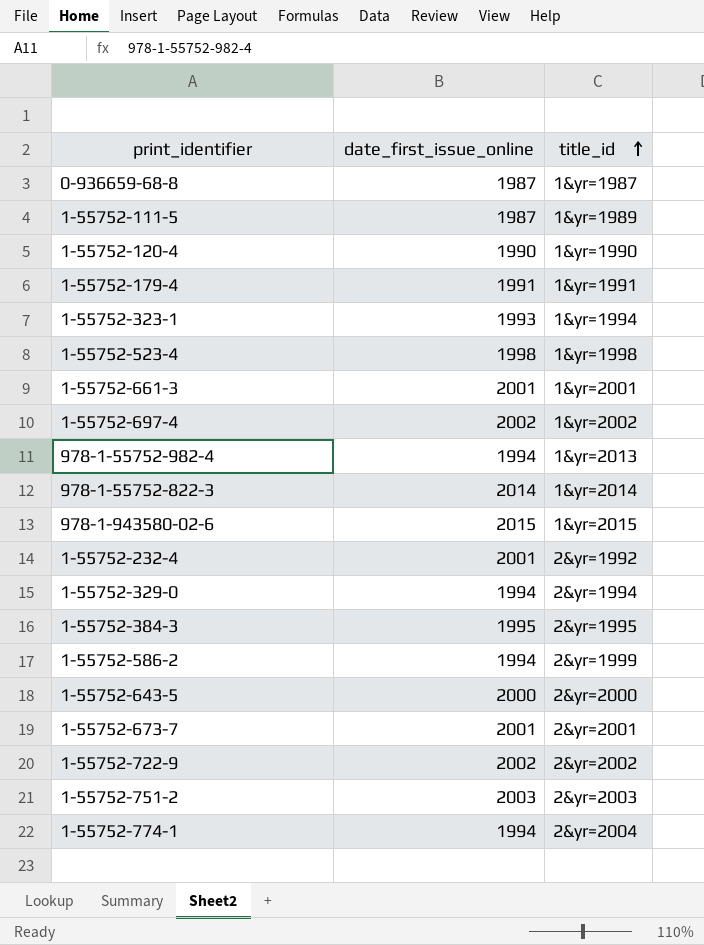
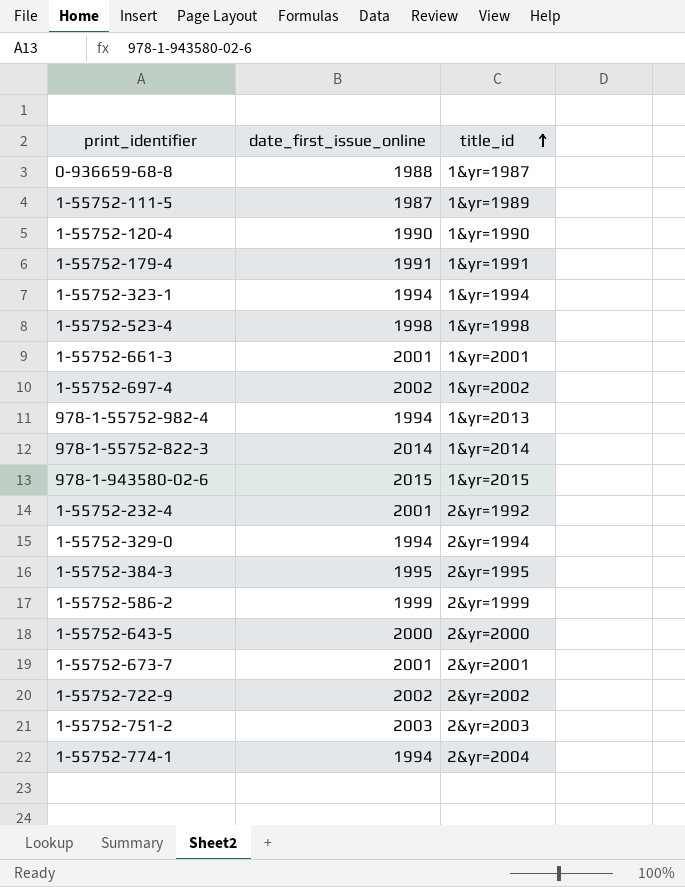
0-936659-68-8 | date_first_issue_online: 1987 -> 1988
1-55752-323-1 | date_first_issue_online: 1993 -> 1994
1-55752-586-2 | date_first_issue_online: 1994 -> 1999

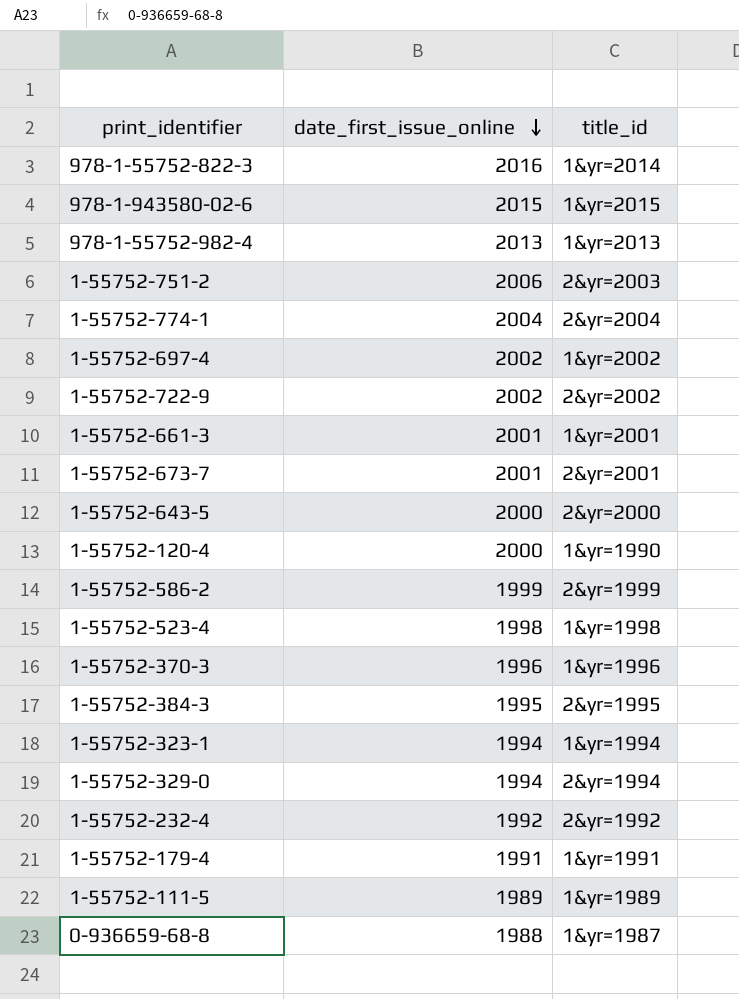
row order: title_id ascending -> date_first_issue_online descending
978-1-55752-822-3 | date_first_issue_online: 2014 -> 2016
978-1-55752-982-4 | date_first_issue_online: 1994 -> 2013
1-55752-751-2 | date_first_issue_online: 2003 -> 2006
1-55752-774-1 | date_first_issue_online: 1994 -> 2004
1-55752-120-4 | date_first_issue_online: 1990 -> 2000
row 1-55752-370-3: none -> 1996 | 1&yr=1996
1-55752-232-4 | date_first_issue_online: 2001 -> 1992
1-55752-111-5 | date_first_issue_online: 1987 -> 1989

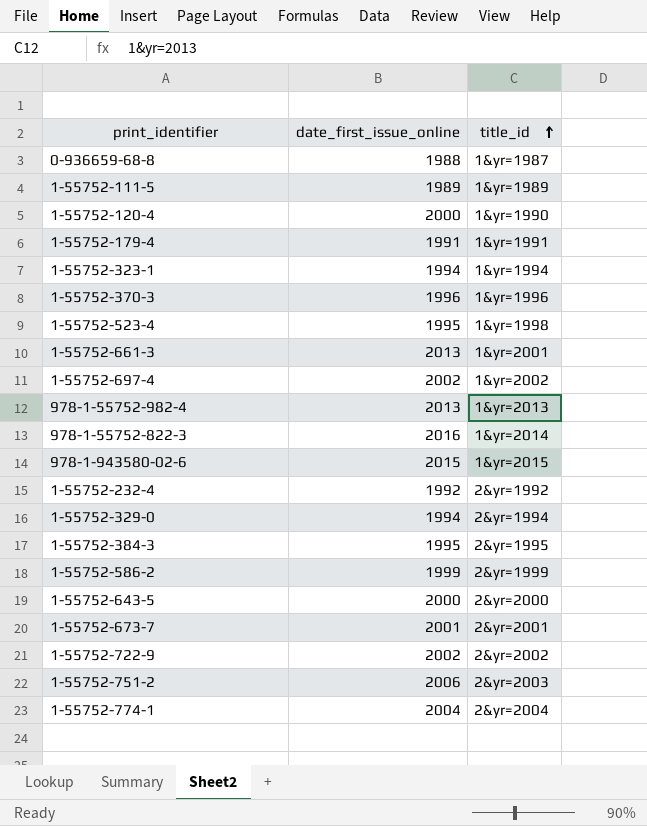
row order: date_first_issue_online descending -> title_id ascending
1-55752-523-4 | date_first_issue_online: 1998 -> 1995
1-55752-661-3 | date_first_issue_online: 2001 -> 2013

